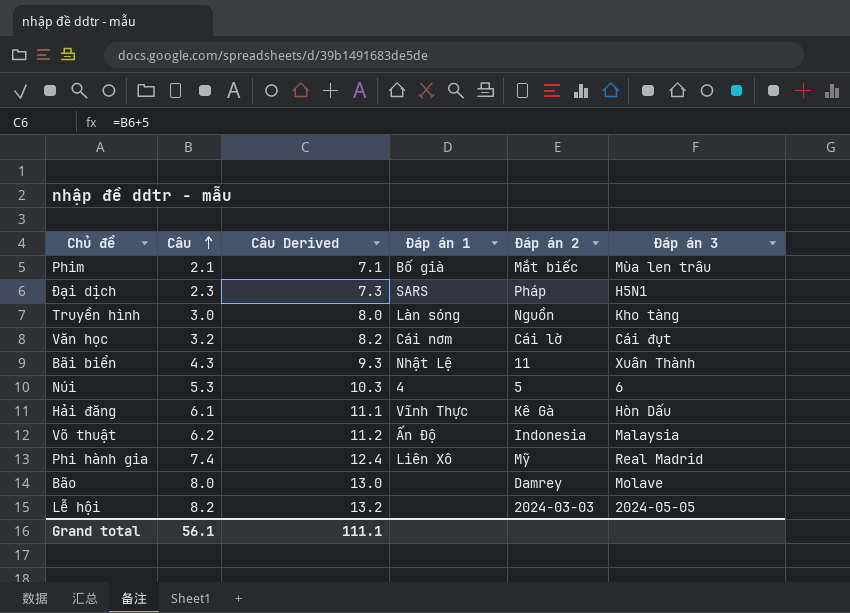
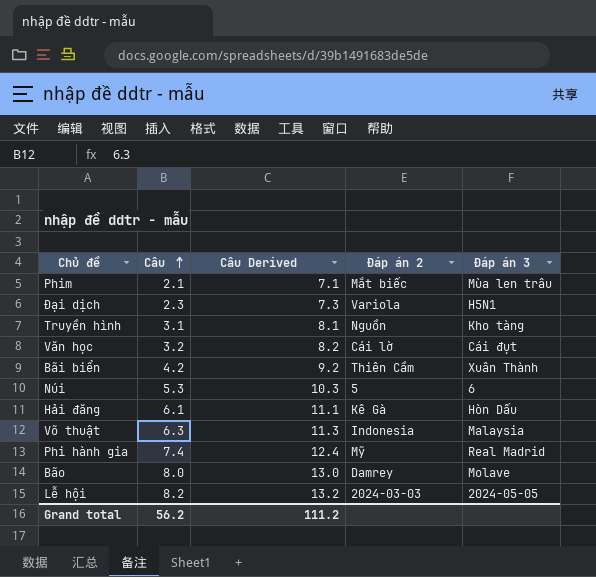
column Đáp án 1 | position: 4 -> none
Đại dịch | Đáp án 2: Pháp -> Variola
Truyền hình | Câu: 3.0 -> 3.1
Truyền hình | Câu Derived: 8.0 -> 8.1
Bãi biển | Câu: 4.3 -> 4.2
Bãi biển | Câu Derived: 9.3 -> 9.2
Bãi biển | Đáp án 2: 11 -> Thiên Cầm
Võ thuật | Câu: 6.2 -> 6.3
Võ thuật | Câu Derived: 11.2 -> 11.3
Grand total | Câu: 56.1 -> 56.2
Grand total | Câu Derived: 111.1 -> 111.2

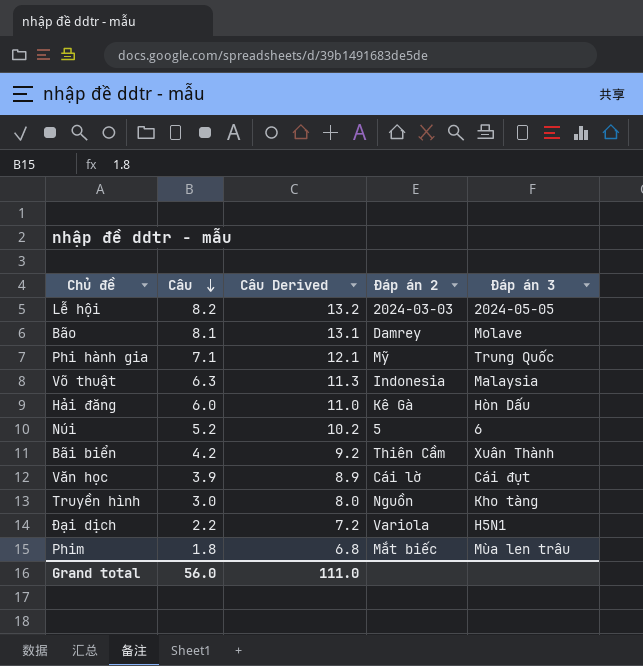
row order: Câu ascending -> Câu descending
Bão | Câu: 8.0 -> 8.1
Bão | Câu Derived: 13.0 -> 13.1
Phi hành gia | Câu: 7.4 -> 7.1
Phi hành gia | Câu Derived: 12.4 -> 12.1
Phi hành gia | Đáp án 3: Real Madrid -> Trung Quốc
Hải đăng | Câu: 6.1 -> 6.0
Hải đăng | Câu Derived: 11.1 -> 11.0
Núi | Câu: 5.3 -> 5.2
Núi | Câu Derived: 10.3 -> 10.2
Văn học | Câu: 3.2 -> 3.9
Văn học | Câu Derived: 8.2 -> 8.9
Truyền hình | Câu: 3.1 -> 3.0
Truyền hình | Câu Derived: 8.1 -> 8.0
Đại dịch | Câu: 2.3 -> 2.2
Đại dịch | Câu Derived: 7.3 -> 7.2
Phim | Câu: 2.1 -> 1.8
Phim | Câu Derived: 7.1 -> 6.8
Grand total | Câu: 56.2 -> 56.0
Grand total | Câu Derived: 111.2 -> 111.0

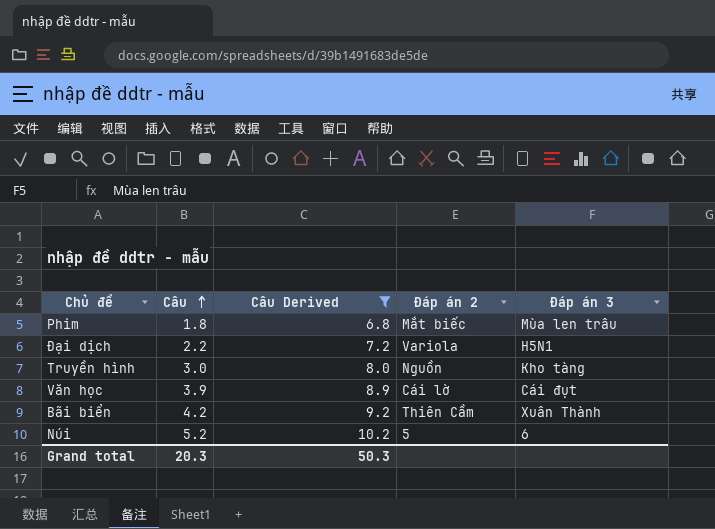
filter: none -> Câu Derived <= 10.2
row order: Câu descending -> Câu ascending
Grand total | Câu: 56.0 -> 20.3
Grand total | Câu Derived: 111.0 -> 50.3

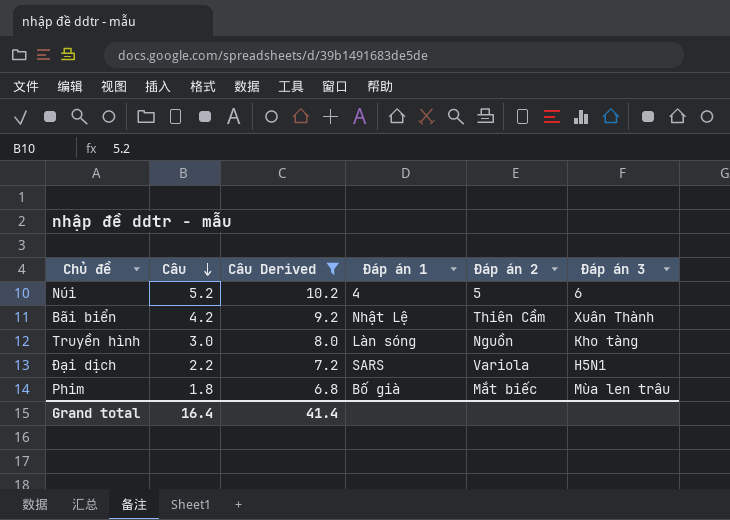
row order: Câu ascending -> Câu descending
column Đáp án 1 | position: none -> 4
row Văn học: 3.9 | 8.9 | Cái lờ | Cái đụt -> none
Grand total | Câu: 20.3 -> 16.4
Grand total | Câu Derived: 50.3 -> 41.4

